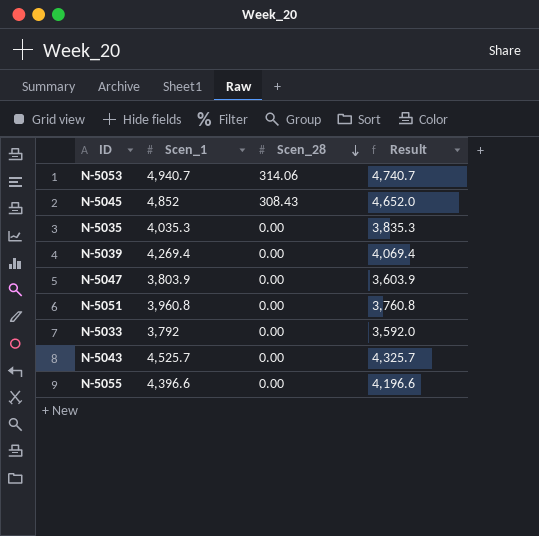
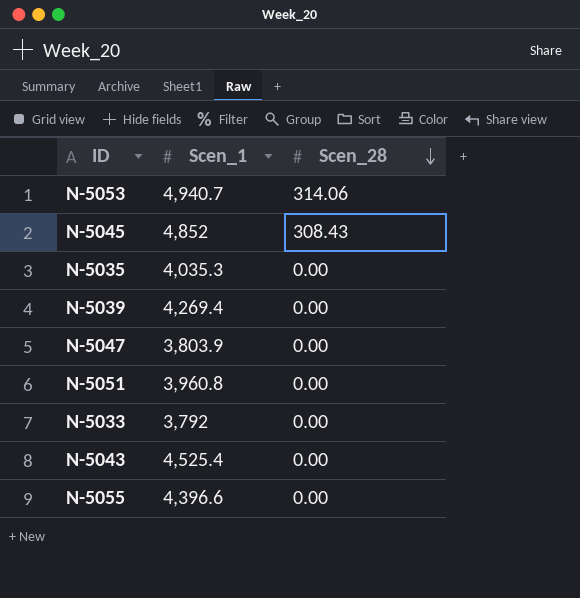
column Result | formula: [Scen_1] - 200 -> none
N-5043 | Scen_1: 4,525.7 -> 4,525.4

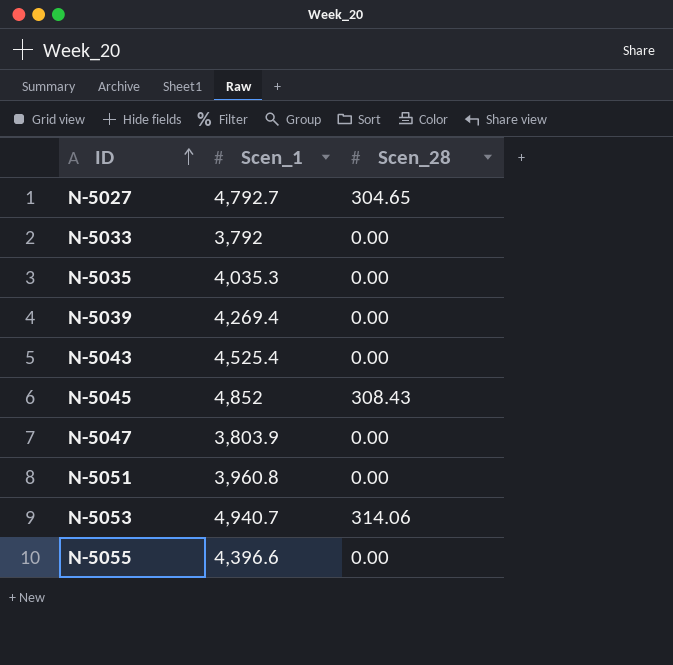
row order: Scen_28 descending -> ID ascending
row N-5027: none -> 4,792.7 | 304.65

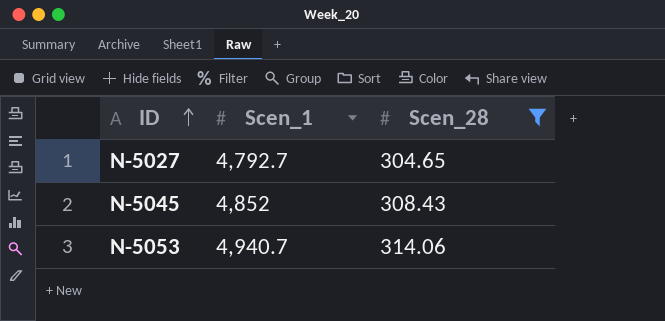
filter: none -> Scen_28 != 0.00

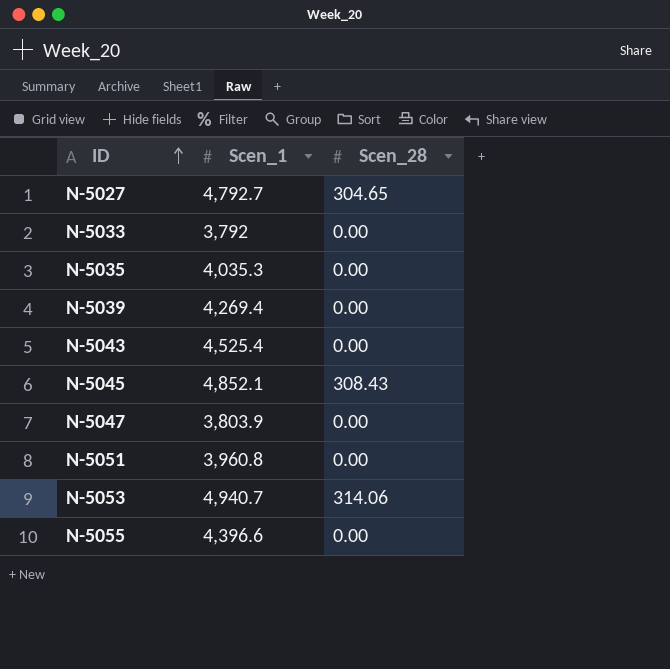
filter: Scen_28 != 0.00 -> none
N-5045 | Scen_1: 4,852 -> 4,852.1

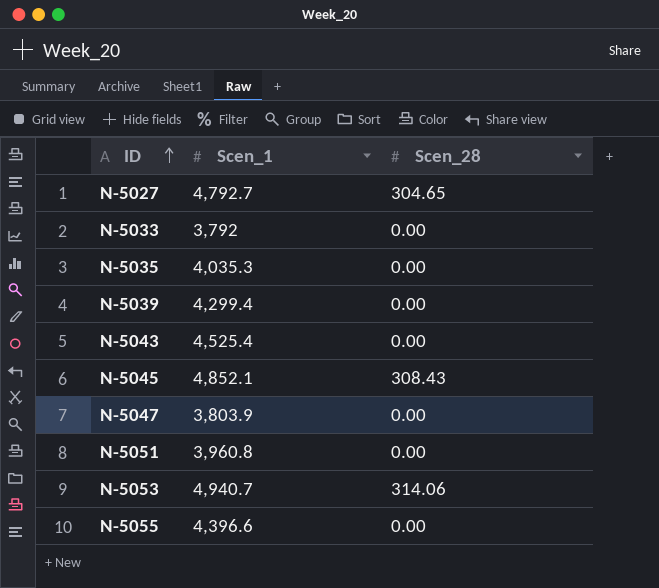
N-5039 | Scen_1: 4,269.4 -> 4,299.4

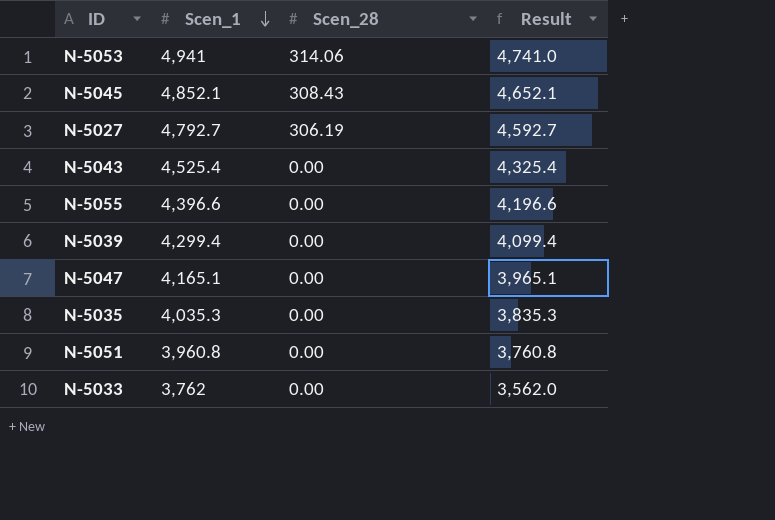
row order: ID ascending -> Scen_1 descending
column Result | formula: none -> [Scen_1] - 200
N-5053 | Scen_1: 4,940.7 -> 4,941
N-5027 | Scen_28: 304.65 -> 306.19
N-5047 | Scen_1: 3,803.9 -> 4,165.1
N-5033 | Scen_1: 3,792 -> 3,762

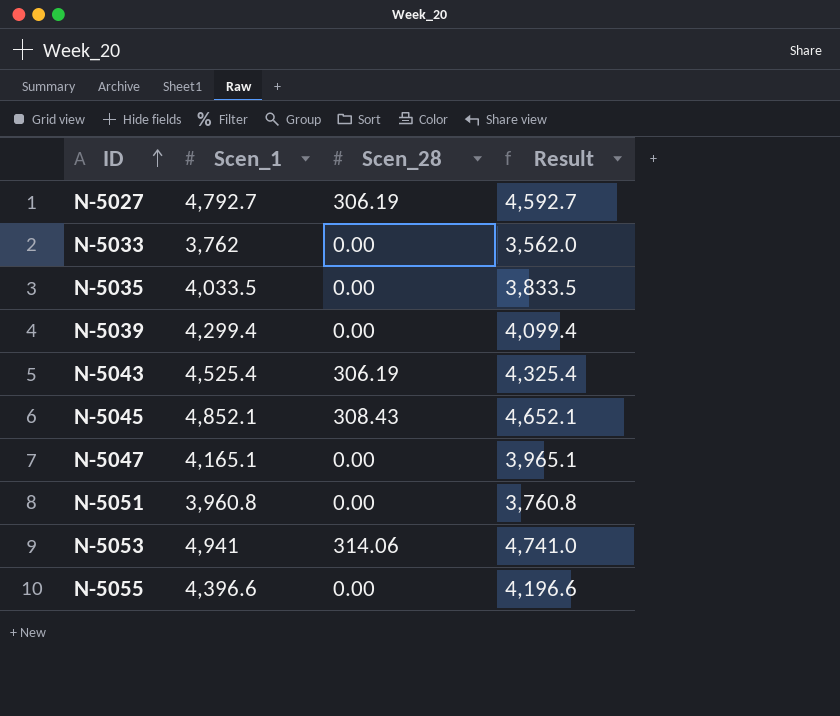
row order: Scen_1 descending -> ID ascending
N-5035 | Scen_1: 4,035.3 -> 4,033.5
N-5035 | Result: 3,835.3 -> 3,833.5
N-5043 | Scen_28: 0.00 -> 306.19

